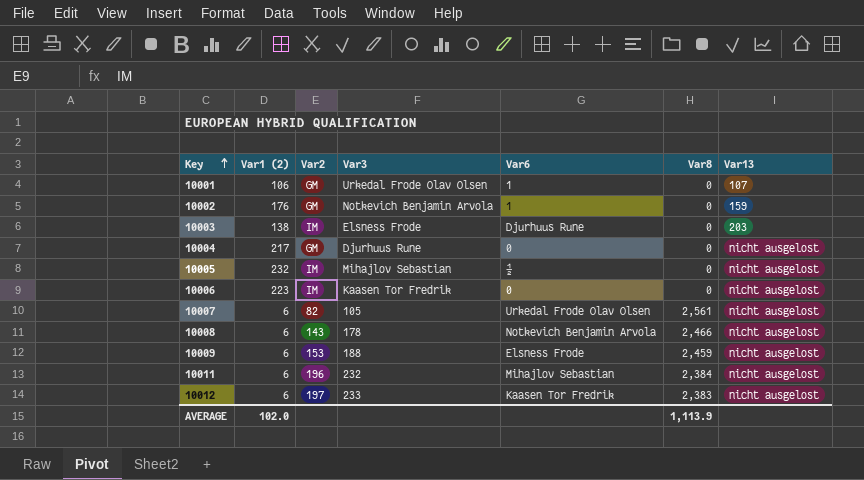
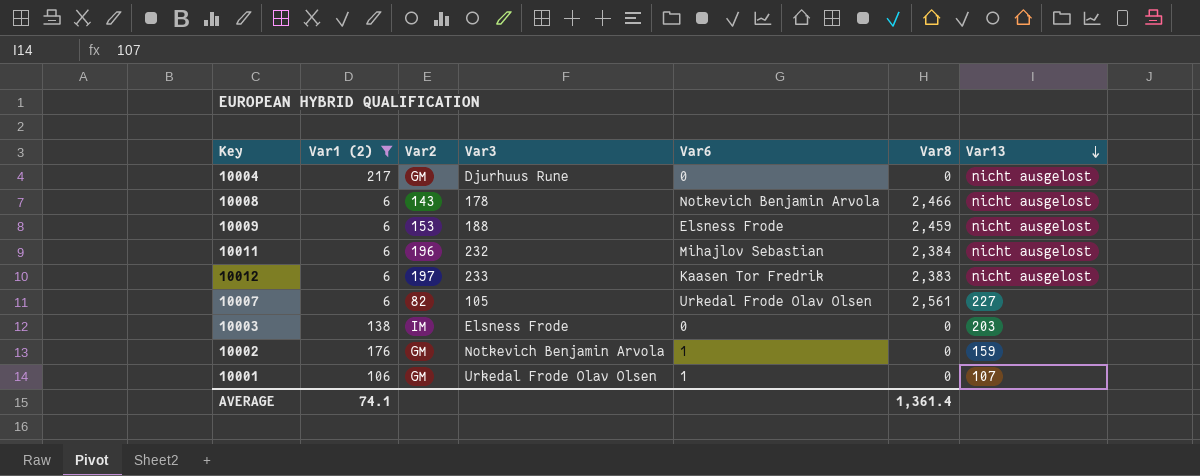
filter: none -> Var1 (2) <= 217
row order: Key ascending -> Var13 descending
10007 | Var13: nicht ausgelost -> 227
10003 | Var6: Djurhuus Rune -> 0
AVERAGE | Var1 (2): 102.0 -> 74.1
AVERAGE | Var8: 1,113.9 -> 1,361.4

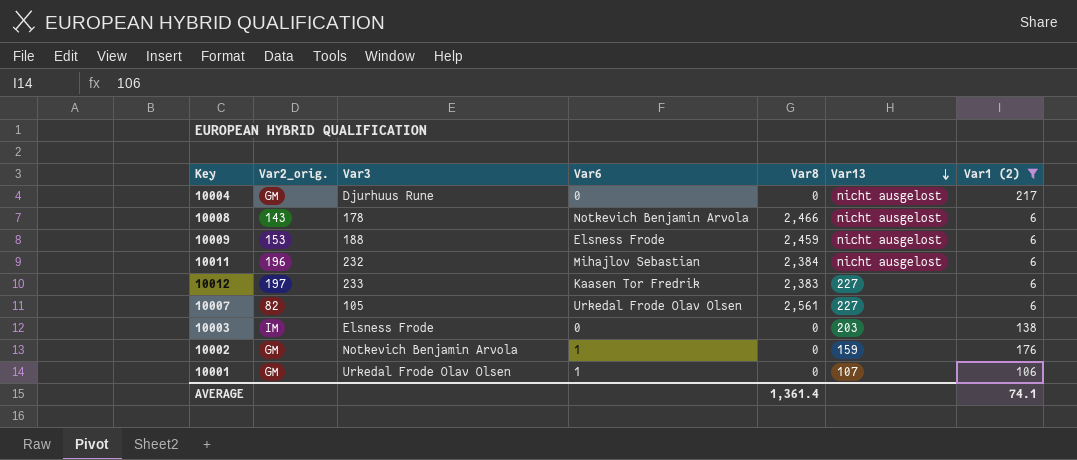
column name: Var2 -> Var2_orig.
column Var1 (2) | position: 2 -> 7
10012 | Var13: nicht ausgelost -> 227

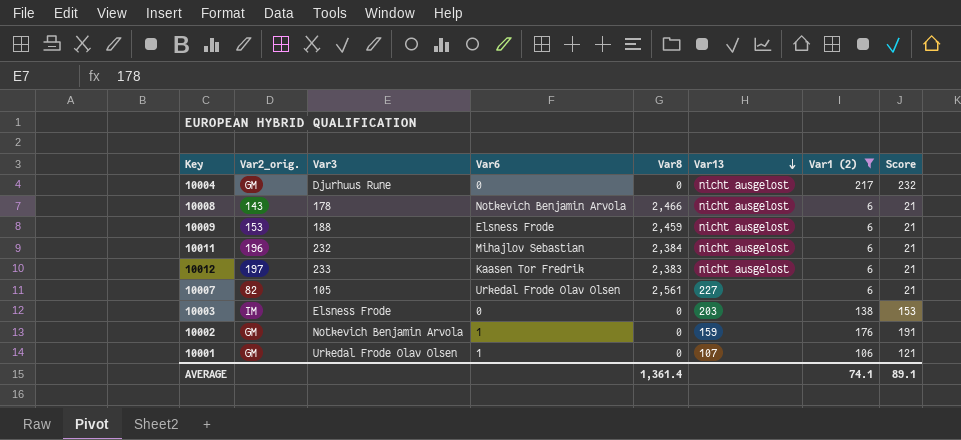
column Score | formula: none -> [Var1 (2)] + 15
10012 | Var13: 227 -> nicht ausgelost

